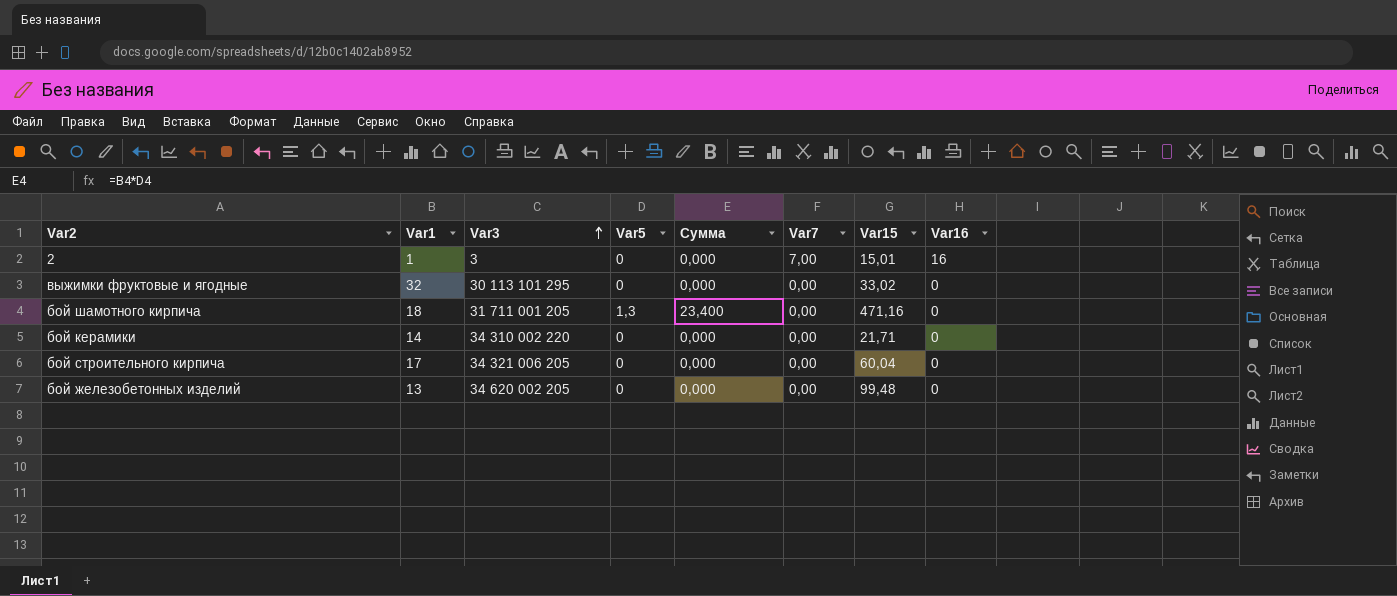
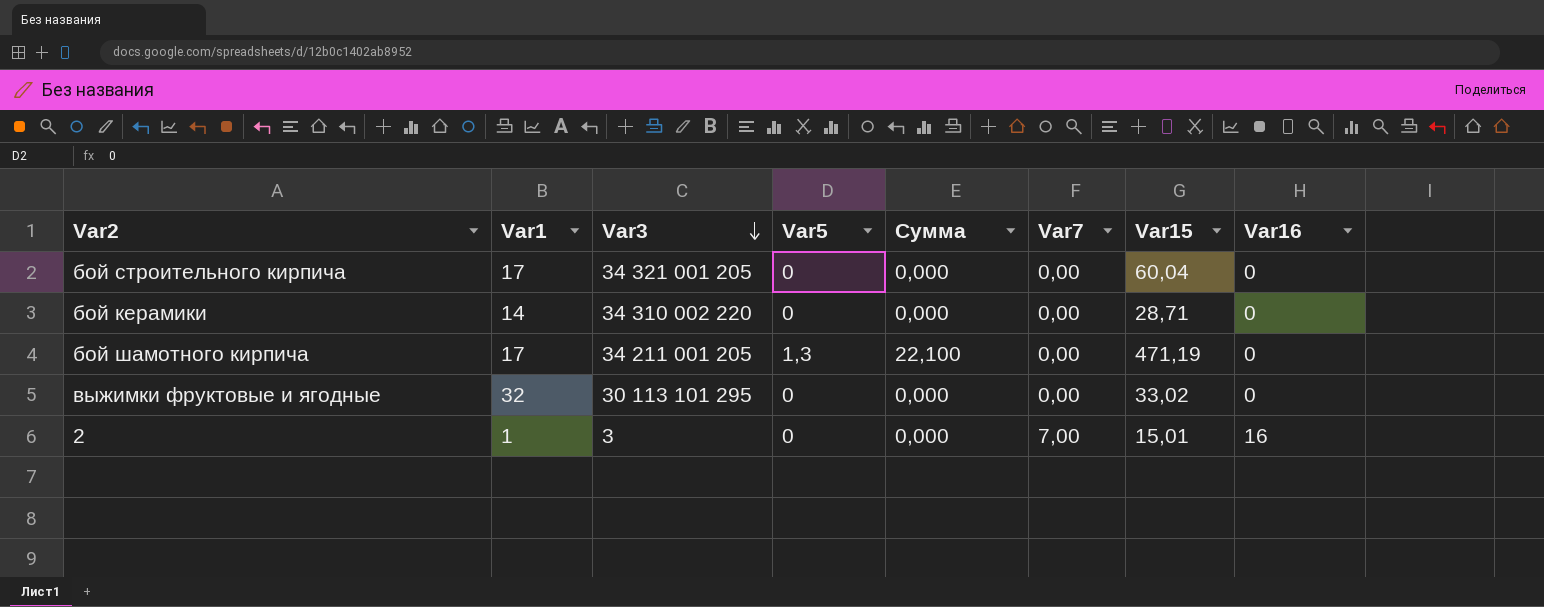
row order: Var3 ascending -> Var3 descending
row бой железобетонных изделий: 13 | 34 620 002 205 | 0 | 0,000 | 0,00 | 99,48 | 0 -> none
бой строительного кирпича | Var3: 34 321 006 205 -> 34 321 001 205
бой керамики | Var15: 21,71 -> 28,71
бой шамотного кирпича | Var1: 18 -> 17
бой шамотного кирпича | Var3: 31 711 001 205 -> 34 211 001 205
бой шамотного кирпича | Сумма: 23,400 -> 22,100
бой шамотного кирпича | Var15: 471,16 -> 471,19

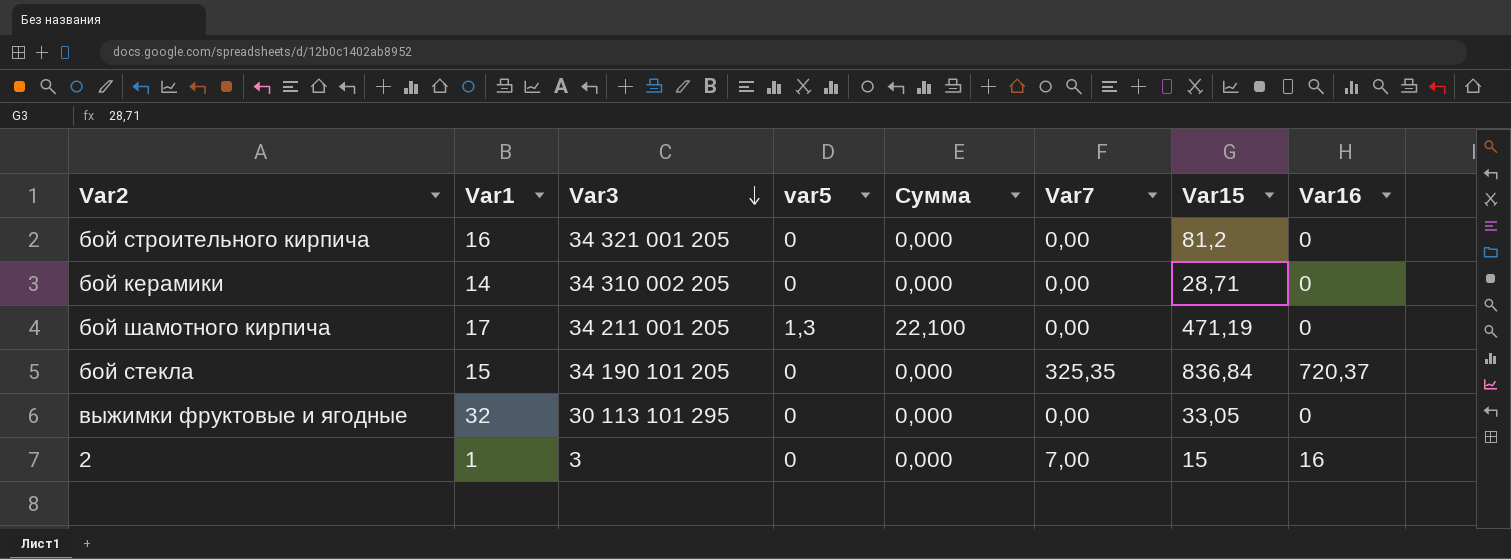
column name: Var5 -> var5
бой строительного кирпича | Var1: 17 -> 16
бой строительного кирпича | Var15: 60,04 -> 81,2
бой керамики | Var3: 34 310 002 220 -> 34 310 002 205
row бой стекла: none -> 15 | 34 190 101 205 | 0 | 0,000 | 325,35 | 836,84 | 720,37
выжимки фруктовые и ягодные | Var15: 33,02 -> 33,05
2 | Var15: 15,01 -> 15

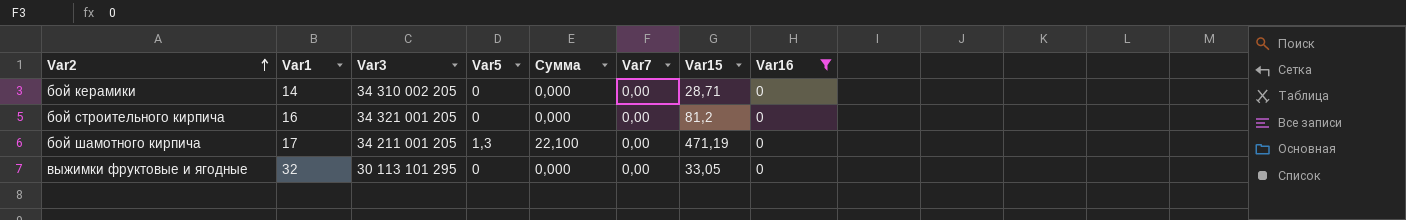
filter: none -> Var16 = 0
row order: Var3 descending -> Var2 ascending
column name: var5 -> Var5

